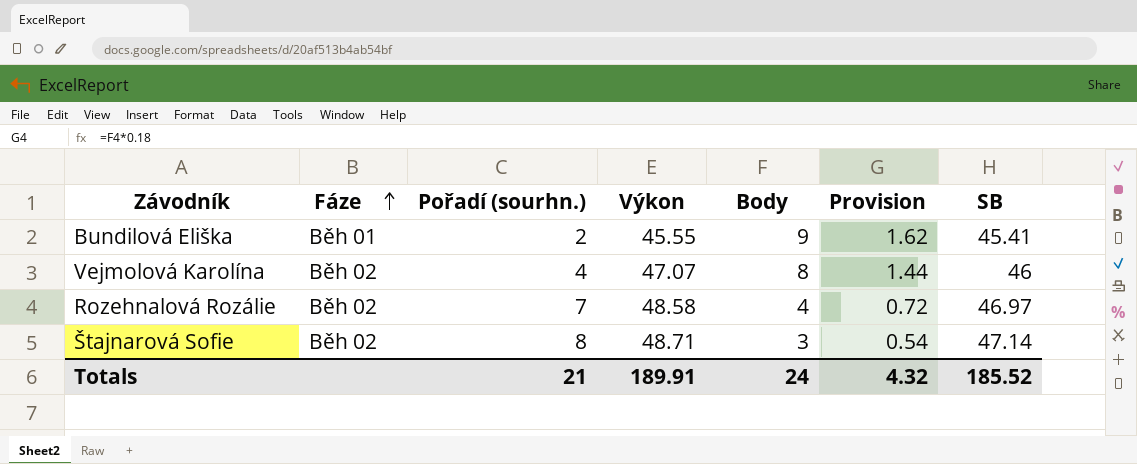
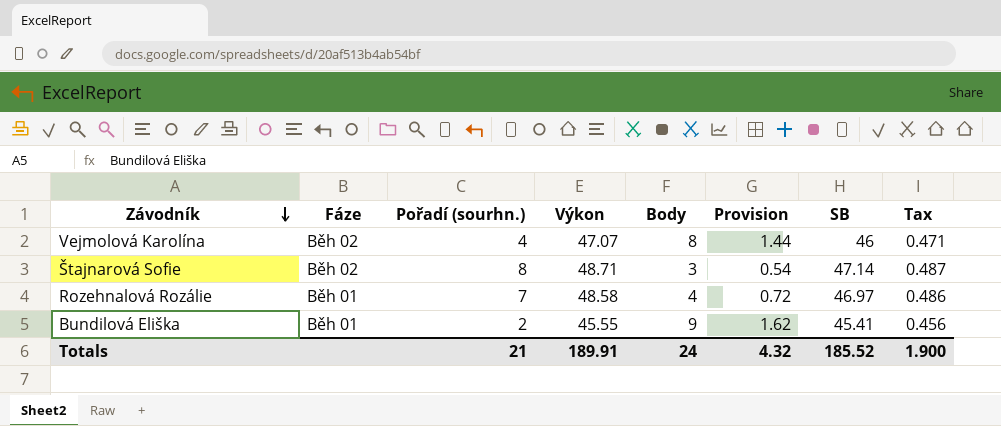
row order: Fáze ascending -> Závodník descending
column Tax | formula: none -> [Výkon] * 0.01
Rozehnalová Rozálie | Fáze: Běh 02 -> Běh 01

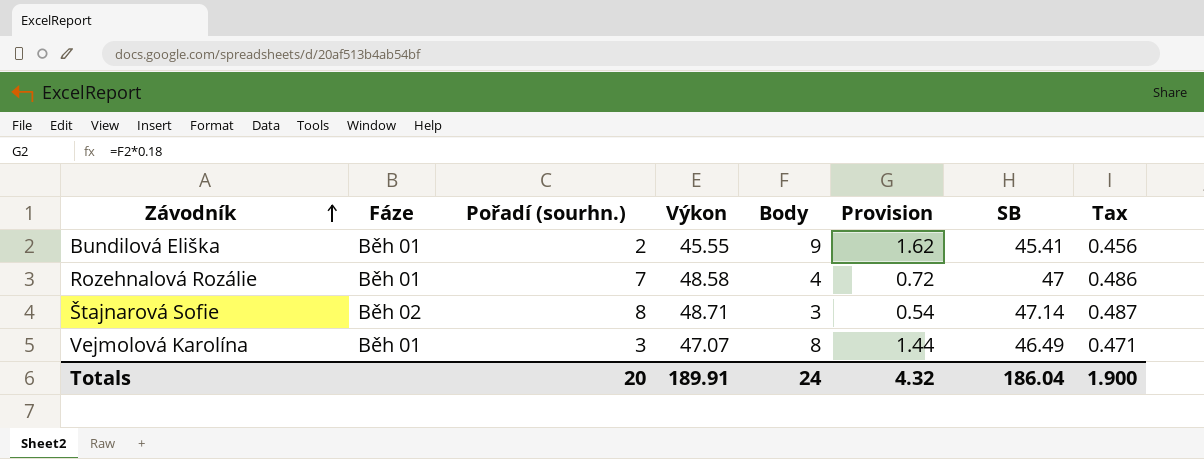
row order: Závodník descending -> Závodník ascending
Rozehnalová Rozálie | SB: 46.97 -> 47
Vejmolová Karolína | Fáze: Běh 02 -> Běh 01
Vejmolová Karolína | Pořadí (sourhn.): 4 -> 3
Vejmolová Karolína | SB: 46 -> 46.49
Totals | Pořadí (sourhn.): 21 -> 20
Totals | SB: 185.52 -> 186.04

